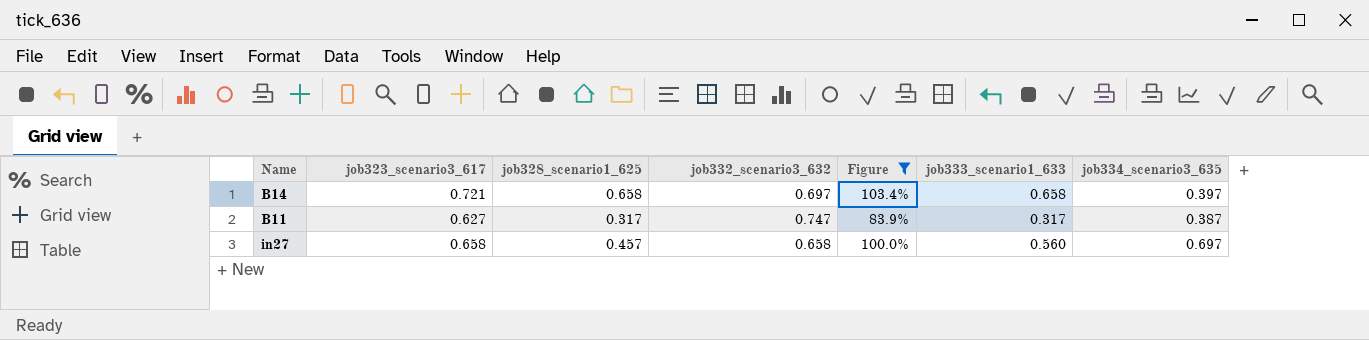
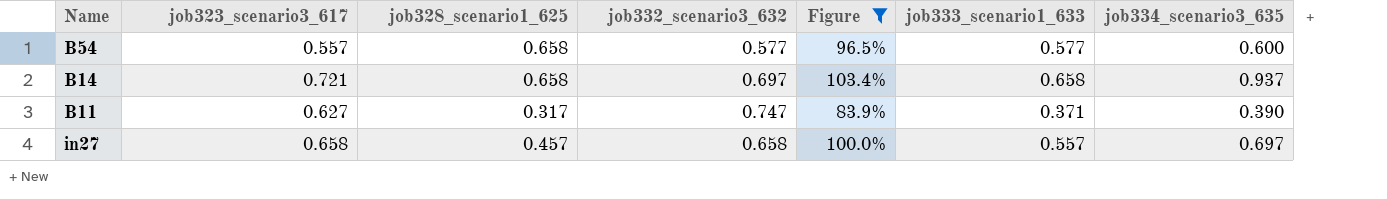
row B54: none -> 0.557 | 0.658 | 0.577 | 96.5% | 0.577 | 0.600
B14 | job334_scenario3_635: 0.397 -> 0.937
B11 | job333_scenario1_633: 0.317 -> 0.371
B11 | job334_scenario3_635: 0.387 -> 0.390
in27 | job333_scenario1_633: 0.560 -> 0.557

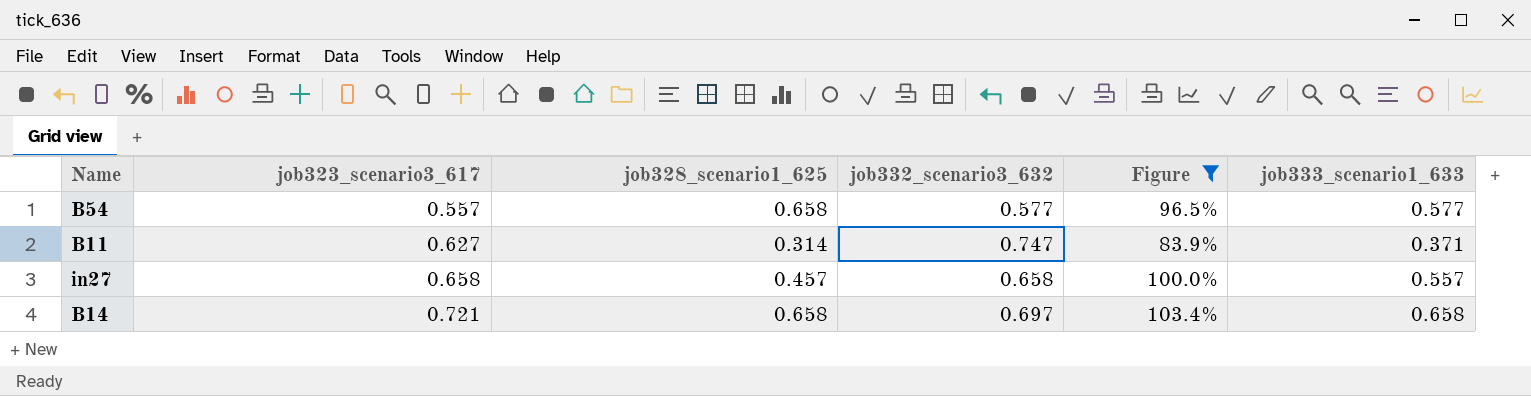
row order: none -> job323_scenario3_617 ascending
column job334_scenario3_635 | position: 7 -> none
B11 | job328_scenario1_625: 0.317 -> 0.314

